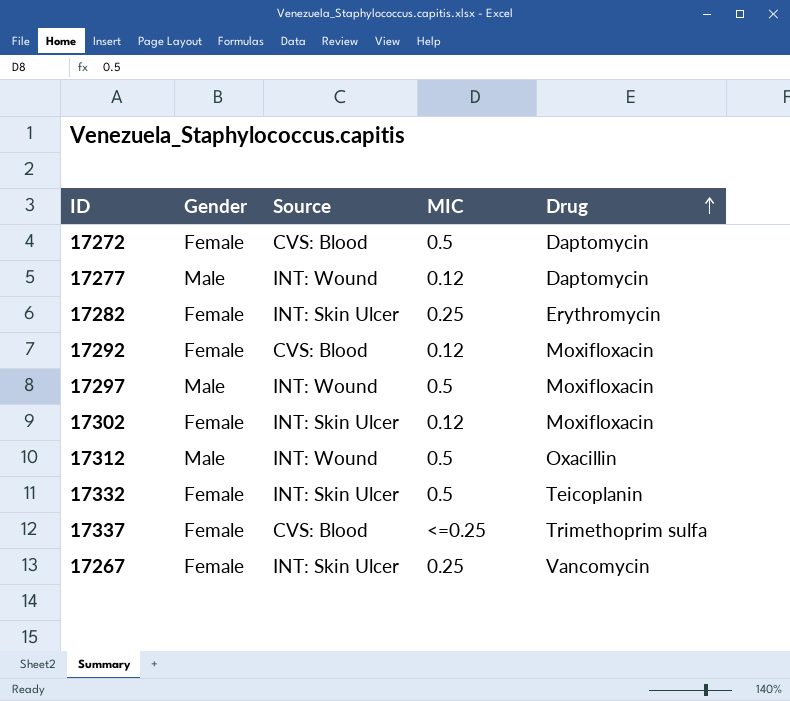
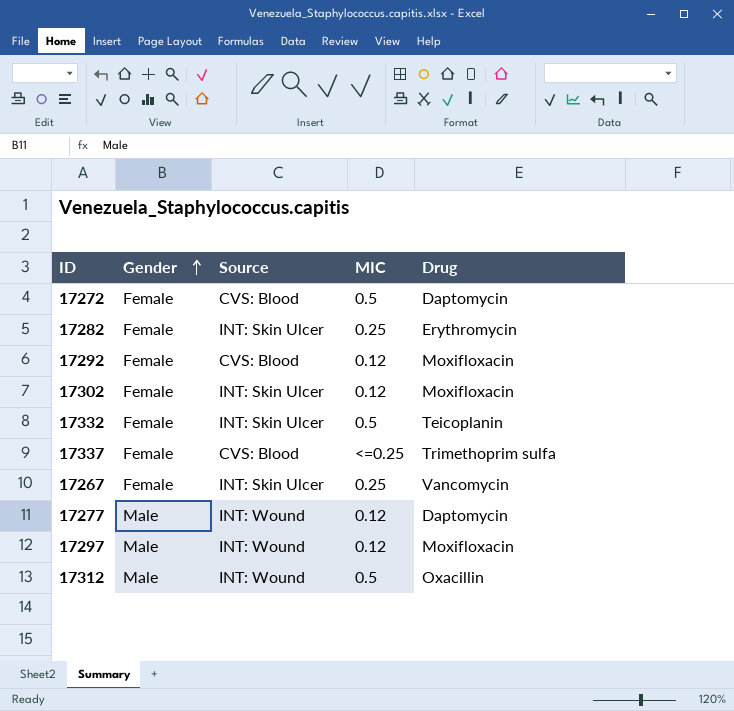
row order: Drug ascending -> Gender ascending
17297 | MIC: 0.5 -> 0.12

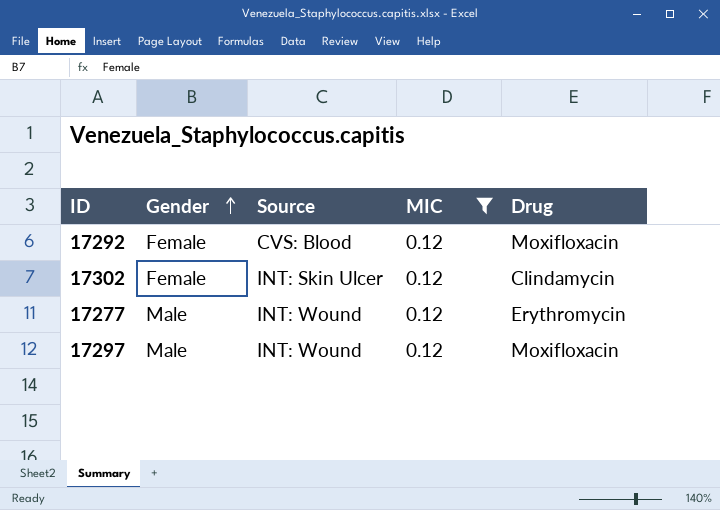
filter: none -> MIC = 0.12
17302 | Drug: Moxifloxacin -> Clindamycin
17277 | Drug: Daptomycin -> Erythromycin

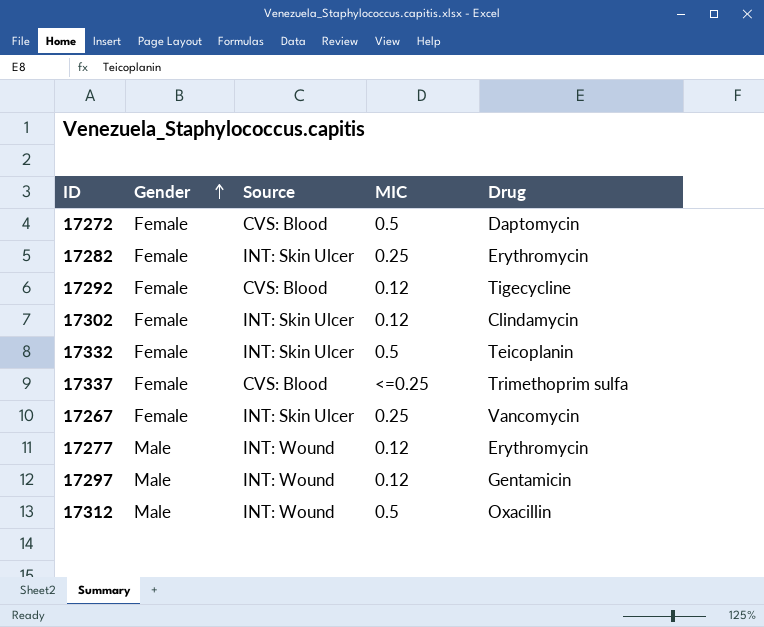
filter: MIC = 0.12 -> none
17292 | Drug: Moxifloxacin -> Tigecycline
17297 | Drug: Moxifloxacin -> Gentamicin

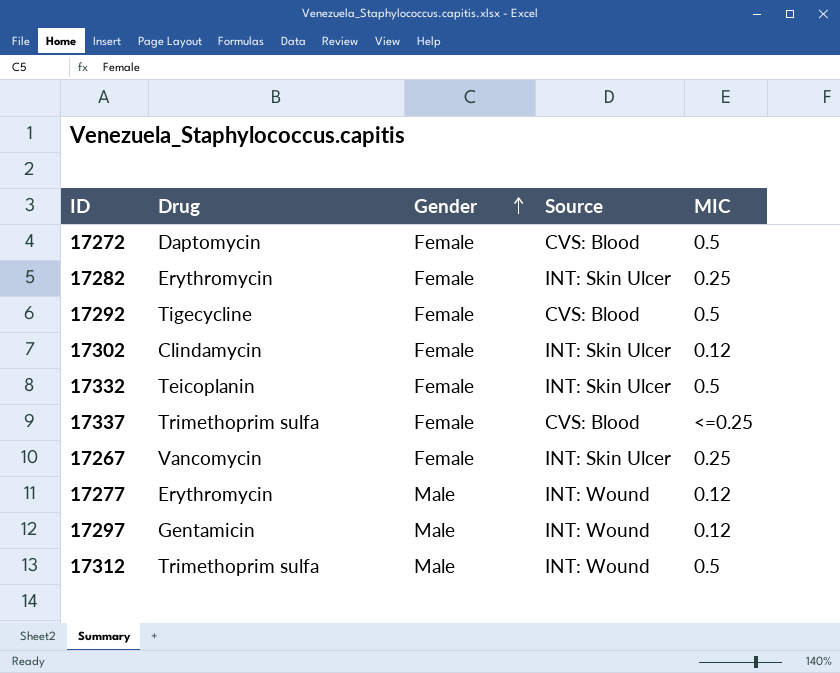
column Drug | position: 5 -> 2
17292 | MIC: 0.12 -> 0.5
17312 | Drug: Oxacillin -> Trimethoprim sulfa

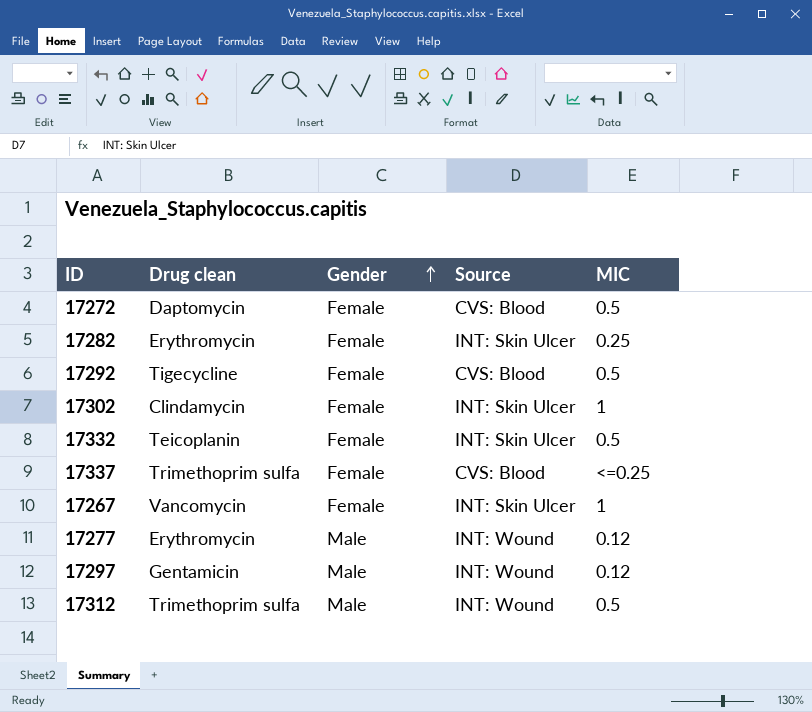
column name: Drug -> Drug clean
17302 | MIC: 0.12 -> 1
17267 | MIC: 0.25 -> 1

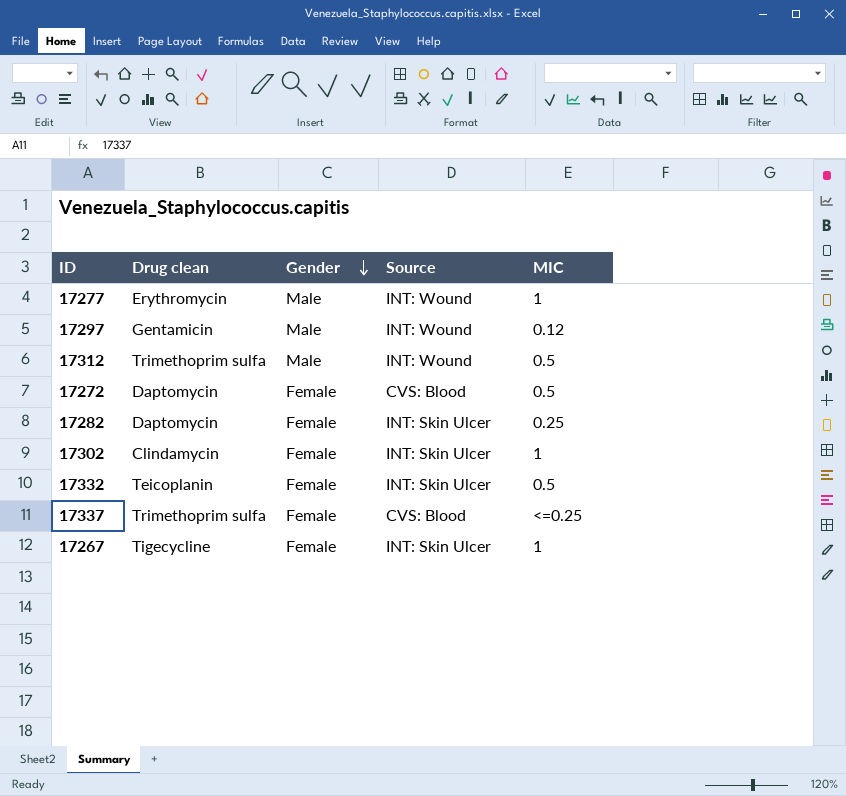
row order: Gender ascending -> Gender descending
row 17292: Tigecycline | Female | CVS: Blood | 0.5 -> none
17277 | MIC: 0.12 -> 1
17282 | Drug clean: Erythromycin -> Daptomycin
17267 | Drug clean: Vancomycin -> Tigecycline

